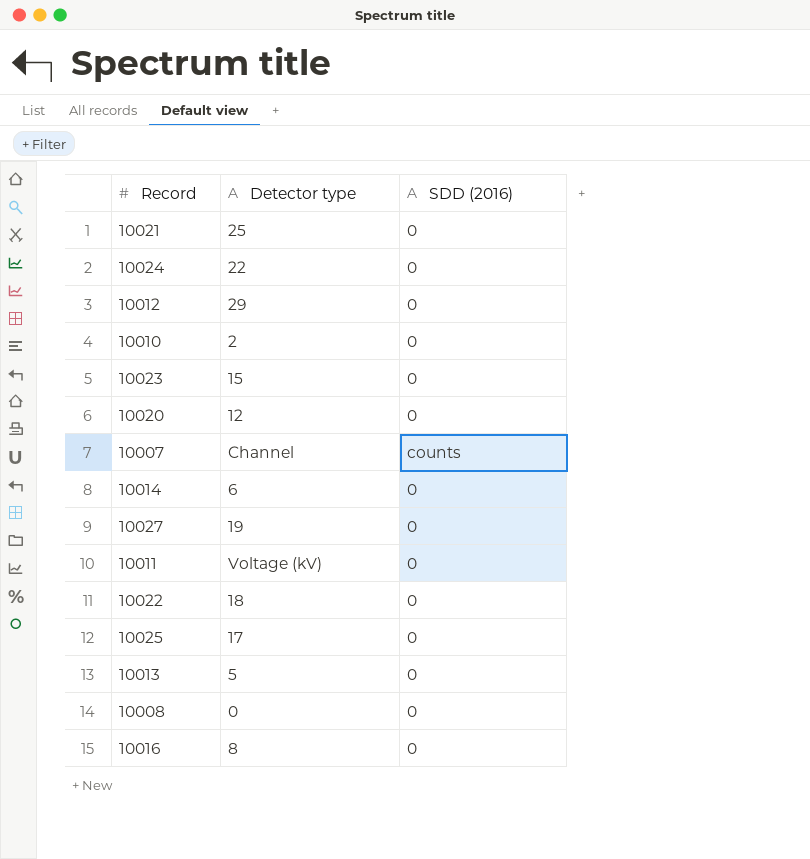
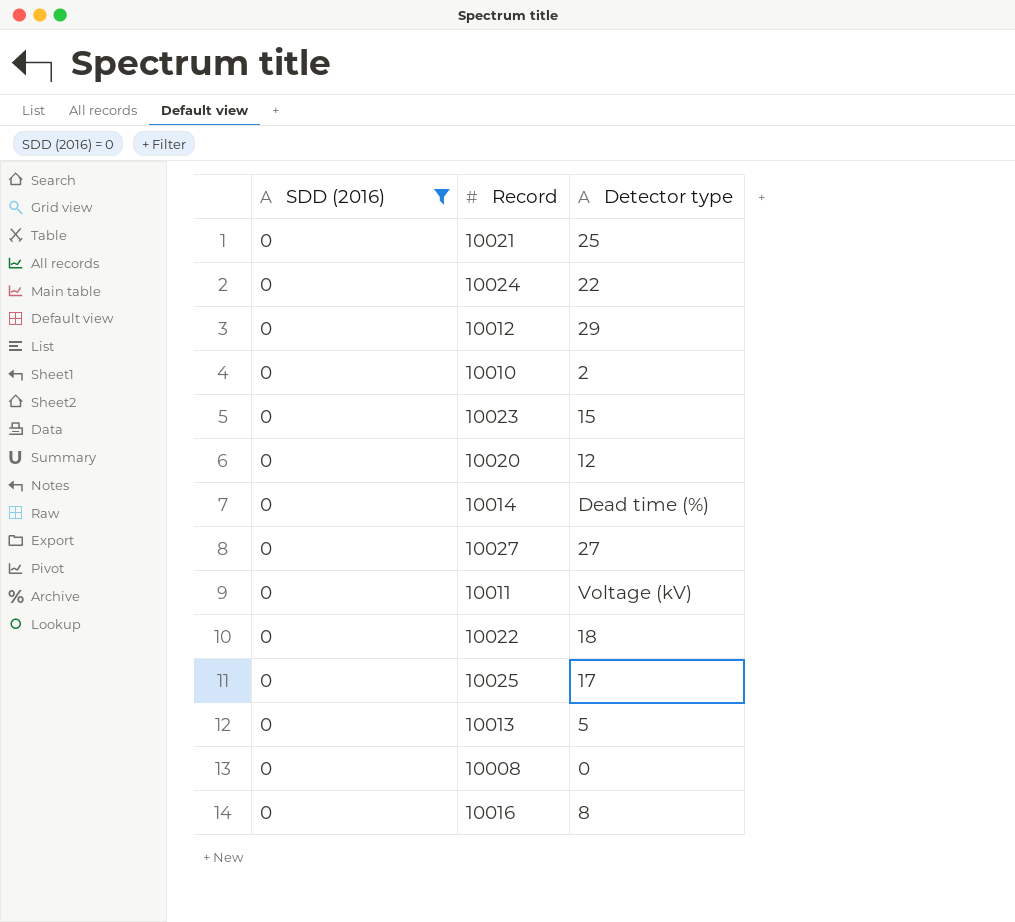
filter: none -> SDD (2016) = 0
column SDD (2016) | position: 3 -> 1
10014 | Detector type: 6 -> Dead time (%)
10027 | Detector type: 19 -> 27

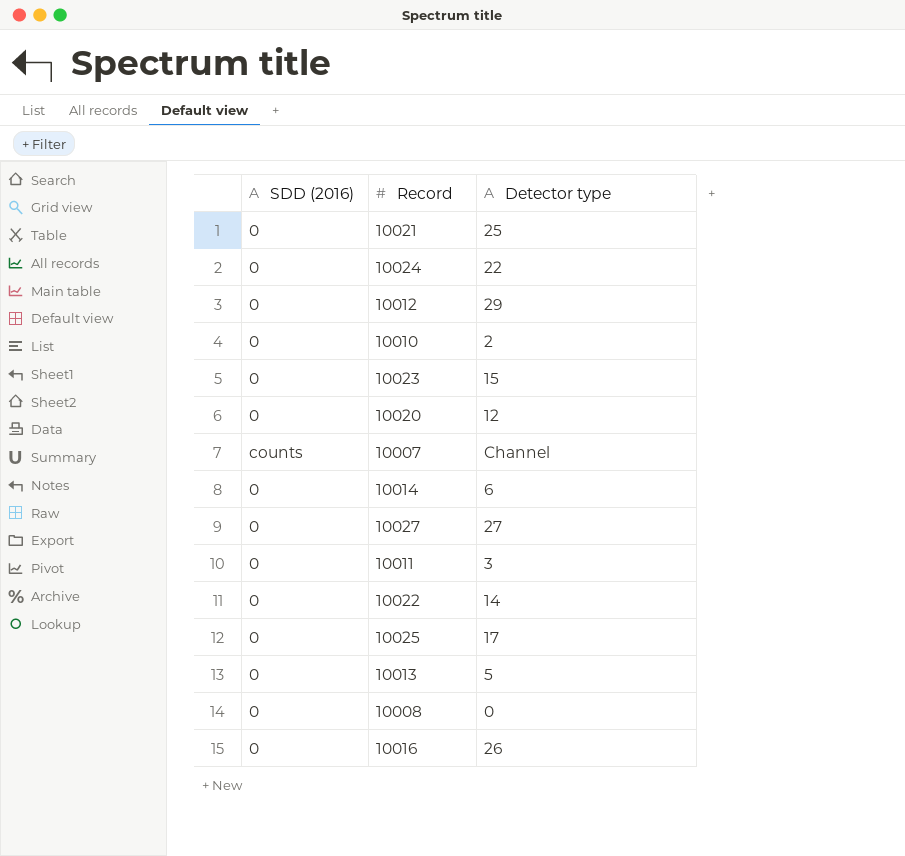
filter: SDD (2016) = 0 -> none
10014 | Detector type: Dead time (%) -> 6
10011 | Detector type: Voltage (kV) -> 3
10022 | Detector type: 18 -> 14
10016 | Detector type: 8 -> 26

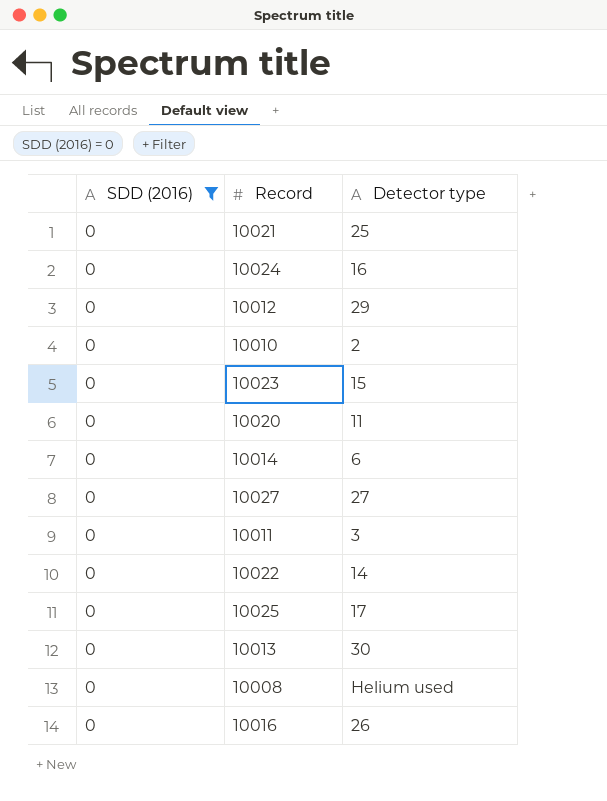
filter: none -> SDD (2016) = 0
10024 | Detector type: 22 -> 16
10020 | Detector type: 12 -> 11
10013 | Detector type: 5 -> 30
10008 | Detector type: 0 -> Helium used

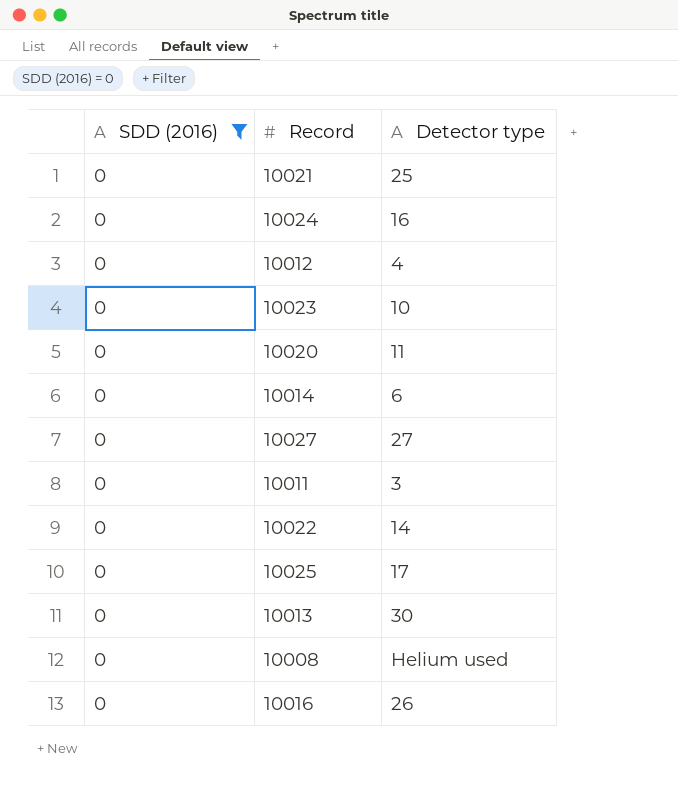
row 10010: 0 | 2 -> none
10012 | Detector type: 29 -> 4
10023 | Detector type: 15 -> 10

